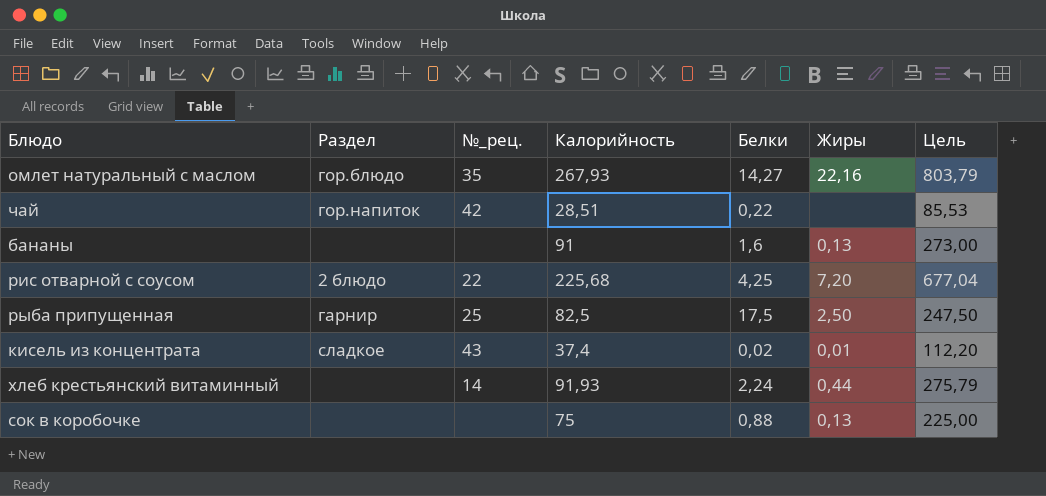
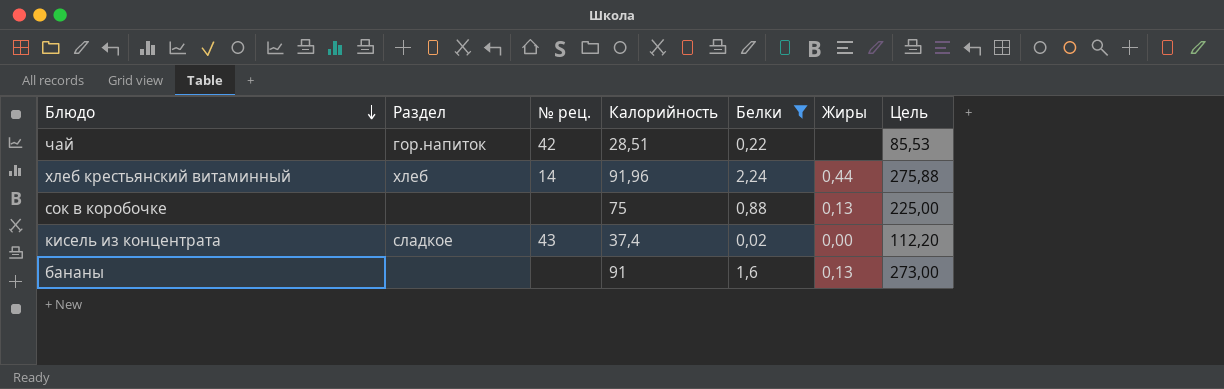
filter: none -> Белки <= 2,24
row order: none -> Блюдо descending
column name: №_рец. -> № рец.
хлеб крестьянский витаминный | Раздел: none -> хлеб
хлеб крестьянский витаминный | Калорийность: 91,93 -> 91,96
хлеб крестьянский витаминный | Цель: 275,79 -> 275,88
кисель из концентрата | Жиры: 0,01 -> 0,00

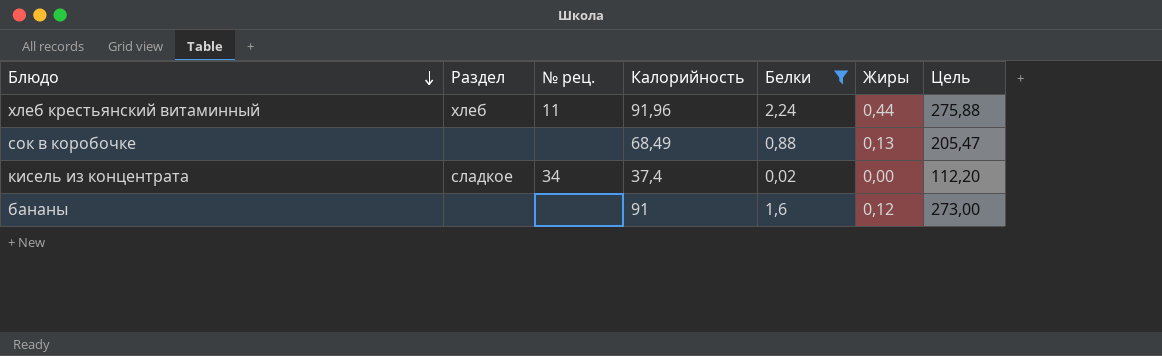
row чай: гор.напиток | 42 | 28,51 | 0,22 | none | 85,53 -> none
хлеб крестьянский витаминный | № рец.: 14 -> 11
сок в коробочке | Калорийность: 75 -> 68,49
сок в коробочке | Цель: 225,00 -> 205,47
кисель из концентрата | № рец.: 43 -> 34
бананы | Жиры: 0,13 -> 0,12

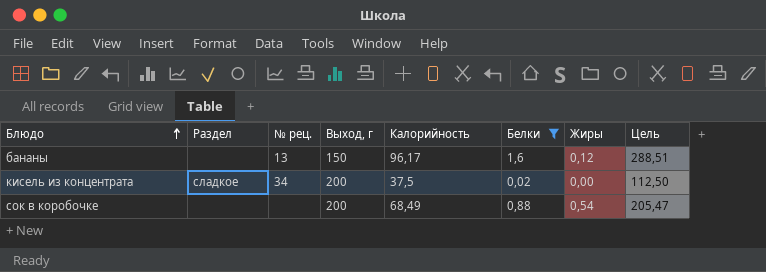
row order: Блюдо descending -> Блюдо ascending
column Выход, г | position: none -> 4
row хлеб крестьянский витаминный: хлеб | 11 | 91,96 | 2,24 | 0,44 | 275,88 -> none
бананы | № рец.: none -> 13
бананы | Калорийность: 91 -> 96,17
бананы | Цель: 273,00 -> 288,51
кисель из концентрата | Калорийность: 37,4 -> 37,5
кисель из концентрата | Цель: 112,20 -> 112,50
сок в коробочке | Жиры: 0,13 -> 0,54

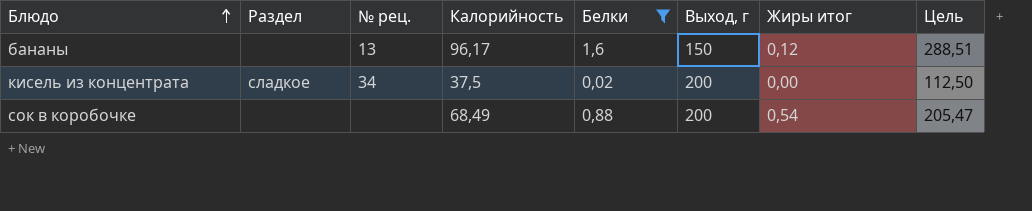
column Выход, г | position: 4 -> 6
column name: Жиры -> Жиры итог

